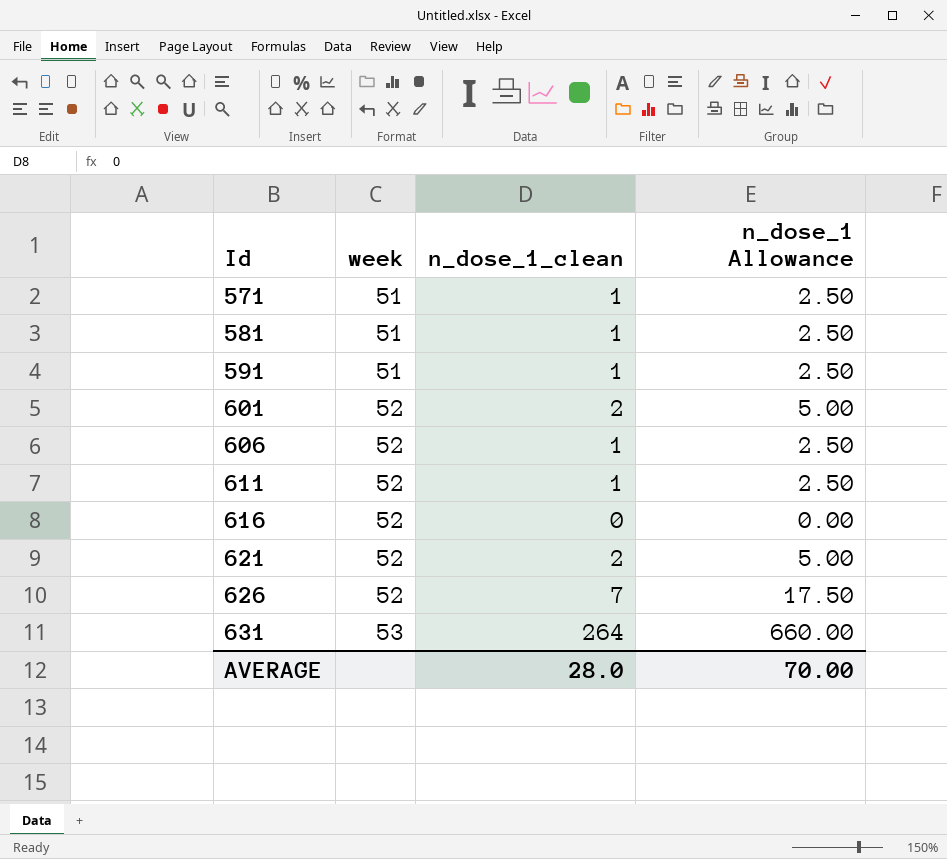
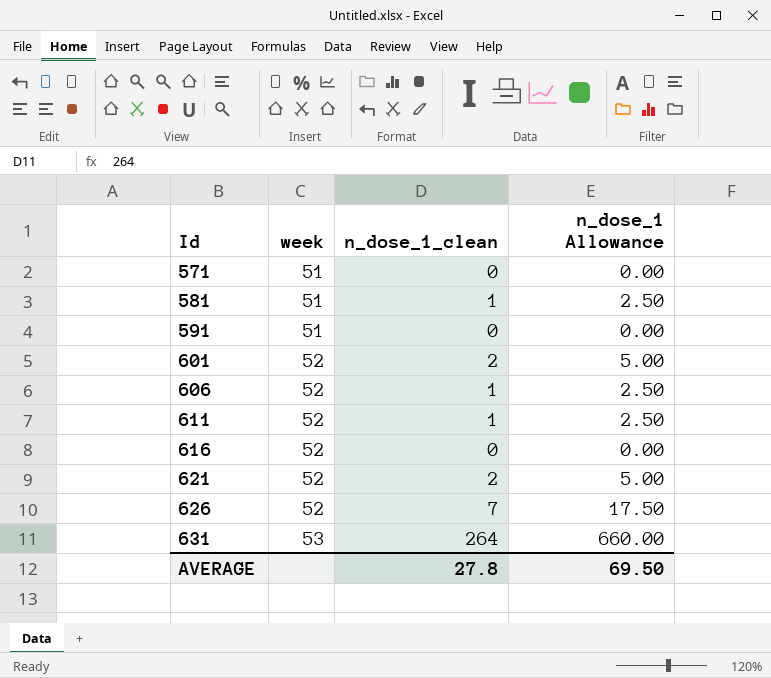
571 | n_dose_1_clean: 1 -> 0
571 | n_dose_1 Allowance: 2.50 -> 0.00
591 | n_dose_1_clean: 1 -> 0
591 | n_dose_1 Allowance: 2.50 -> 0.00
AVERAGE | n_dose_1_clean: 28.0 -> 27.8
AVERAGE | n_dose_1 Allowance: 70.00 -> 69.50

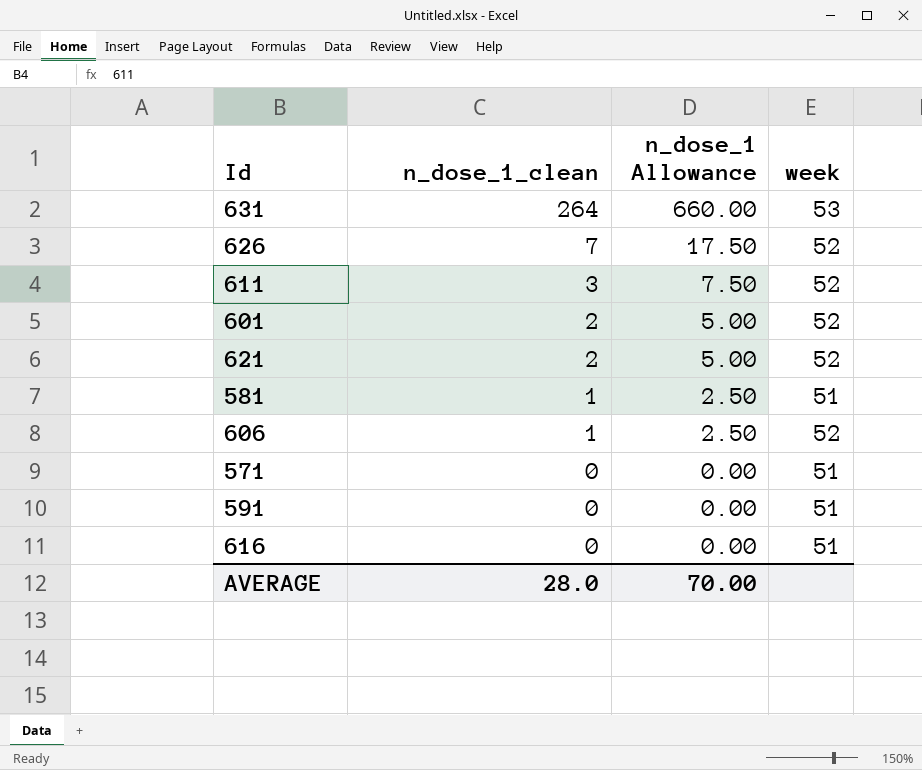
row order: Id ascending -> n_dose_1_clean descending
column week | position: 2 -> 4
611 | n_dose_1_clean: 1 -> 3
611 | n_dose_1 Allowance: 2.50 -> 7.50
616 | week: 52 -> 51
AVERAGE | n_dose_1_clean: 27.8 -> 28.0
AVERAGE | n_dose_1 Allowance: 69.50 -> 70.00

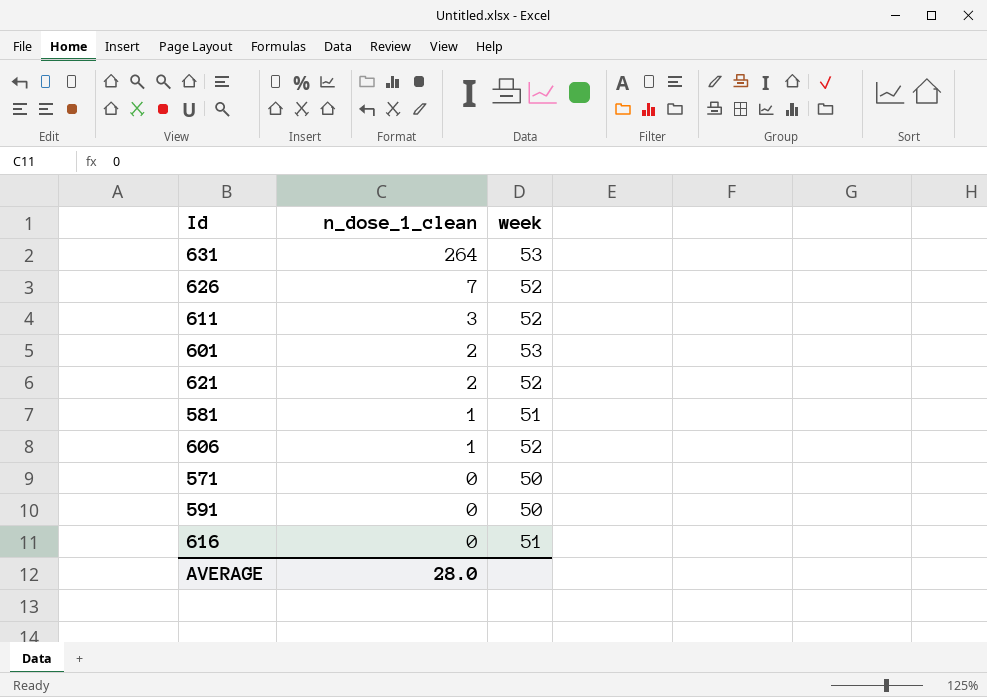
column n_dose_1 Allowance | formula: [n_dose_1_clean] * 2.5 -> none
601 | week: 52 -> 53
571 | week: 51 -> 50
591 | week: 51 -> 50

